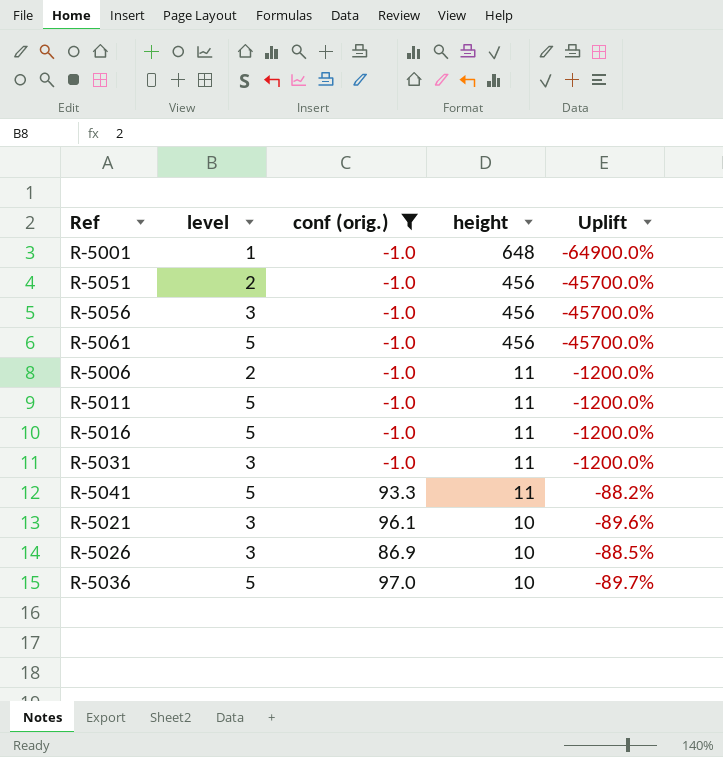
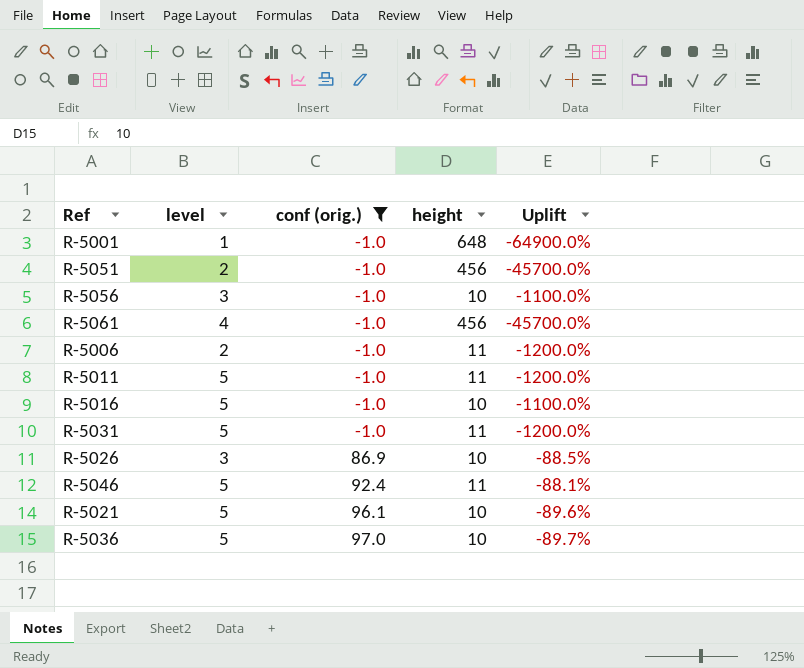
row order: height descending -> conf (orig.) ascending
row R-5041: 5 | 93.3 | 11 | -88.2% -> none
R-5056 | height: 456 -> 10
R-5056 | Uplift: -45700.0% -> -1100.0%
R-5061 | level: 5 -> 4
R-5016 | height: 11 -> 10
R-5016 | Uplift: -1200.0% -> -1100.0%
R-5031 | level: 3 -> 5
row R-5046: none -> 5 | 92.4 | 11 | -88.1%
R-5021 | level: 3 -> 5

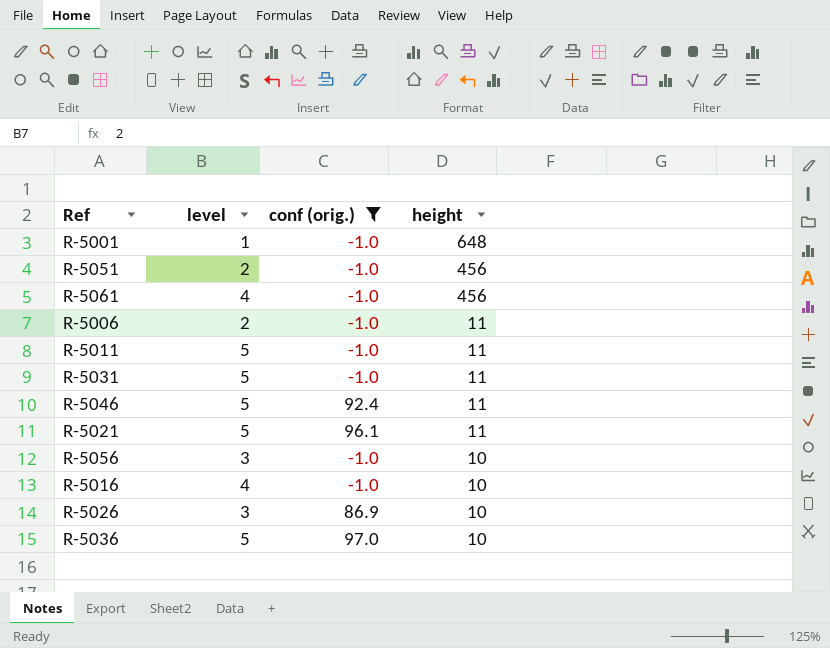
row order: conf (orig.) ascending -> height descending
column Uplift | formula: ([height] - [conf (orig.)]) / [conf (orig.)] -> none
R-5021 | height: 10 -> 11
R-5016 | level: 5 -> 4

